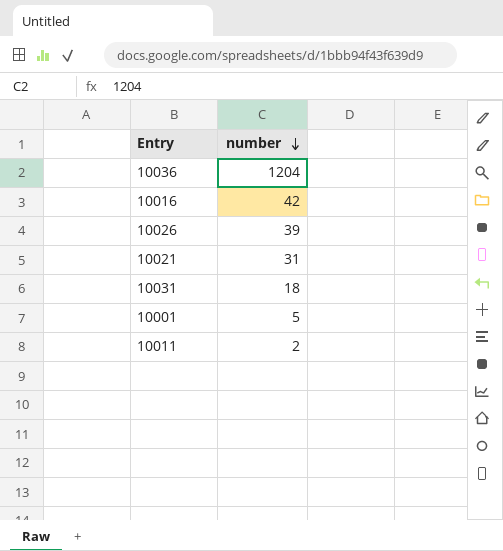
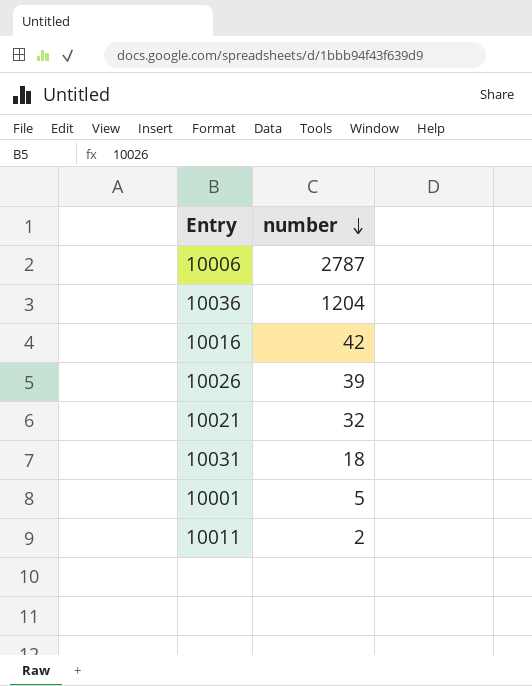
row 10006: none -> 2787
10021 | number: 31 -> 32

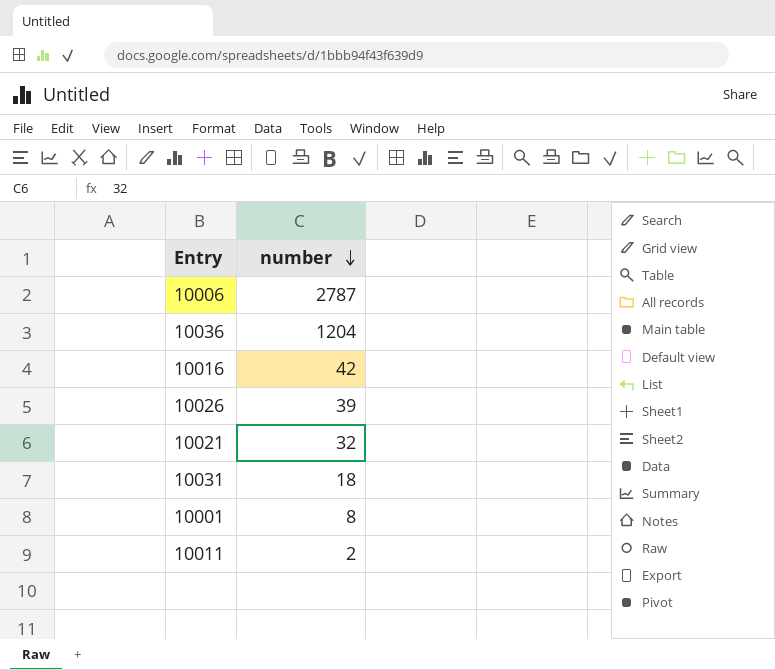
10001 | number: 5 -> 8

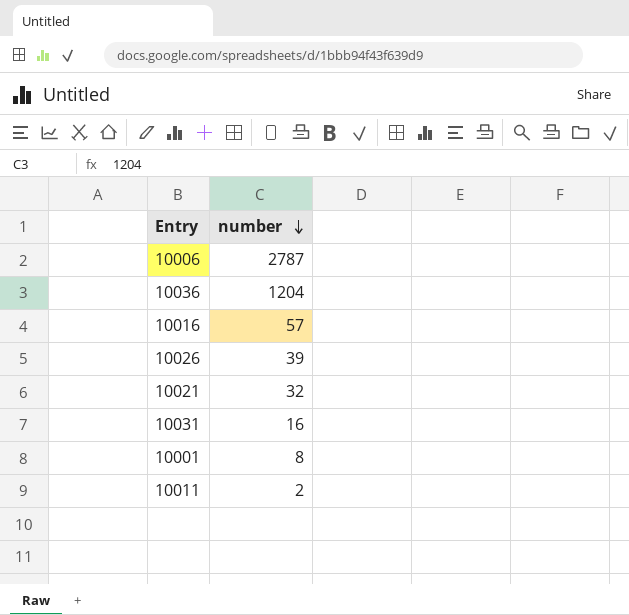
10016 | number: 42 -> 57
10031 | number: 18 -> 16

